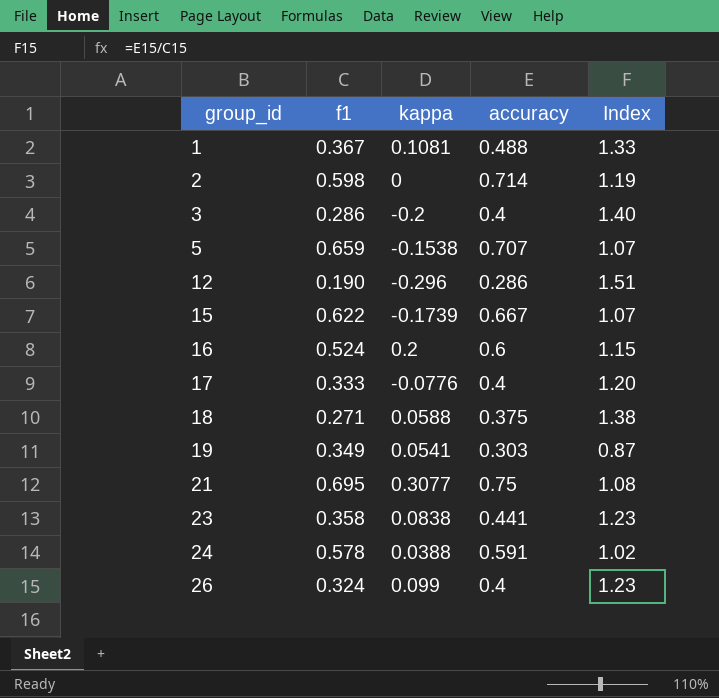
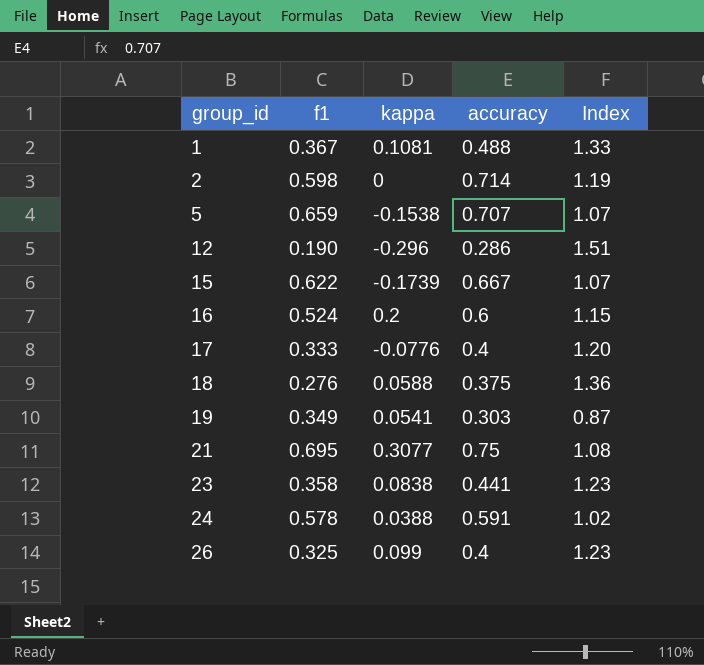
row 3: 0.286 | -0.2 | 0.4 | 1.40 -> none
18 | f1: 0.271 -> 0.276
18 | Index: 1.38 -> 1.36
26 | f1: 0.324 -> 0.325

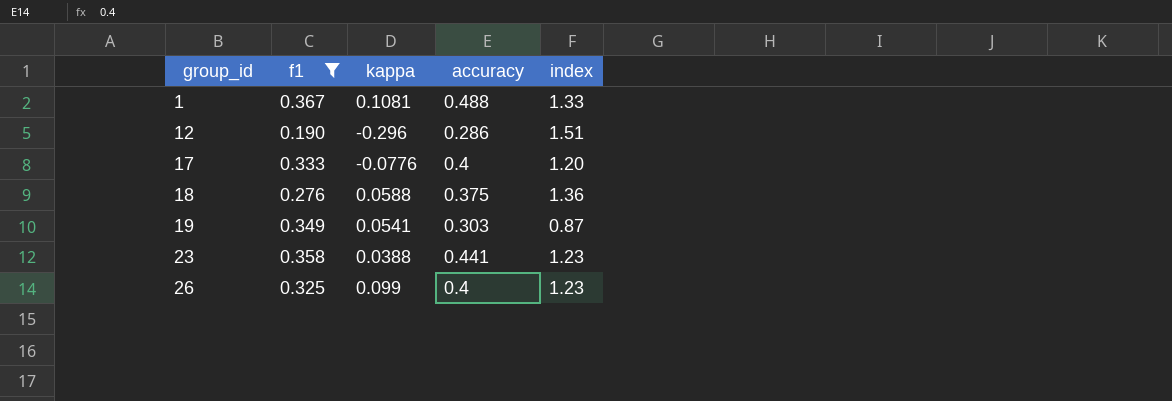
filter: none -> f1 <= 0.367
column name: Index -> index
23 | kappa: 0.0838 -> 0.0388

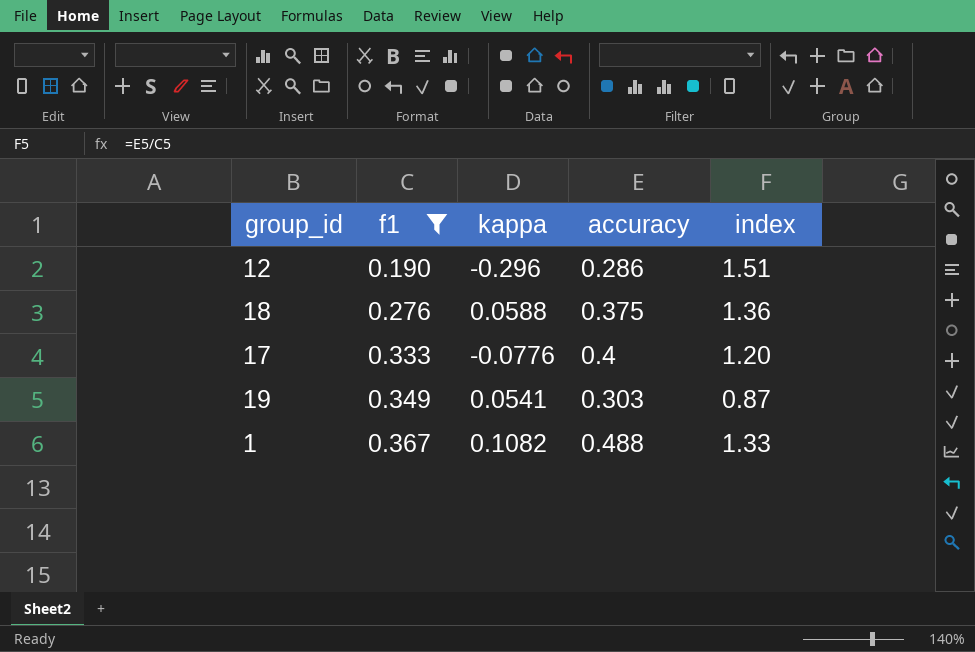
row order: group_id ascending -> f1 ascending
row 23: 0.358 | 0.0388 | 0.441 | 1.23 -> none
row 26: 0.325 | 0.099 | 0.4 | 1.23 -> none
1 | kappa: 0.1081 -> 0.1082

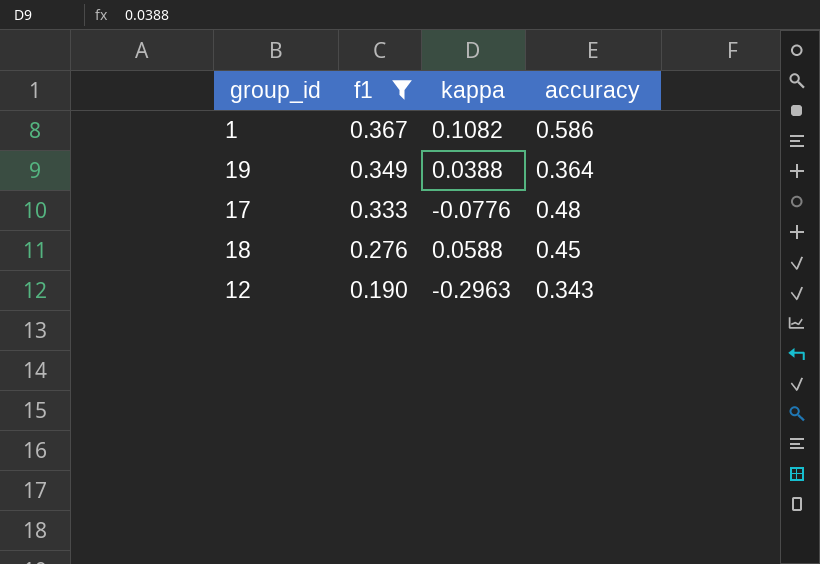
row order: f1 ascending -> f1 descending
column index | formula: [accuracy] / [f1] -> none
1 | accuracy: 0.488 -> 0.586
19 | kappa: 0.0541 -> 0.0388
19 | accuracy: 0.303 -> 0.364
17 | accuracy: 0.4 -> 0.48
18 | accuracy: 0.375 -> 0.45
12 | kappa: -0.296 -> -0.2963
12 | accuracy: 0.286 -> 0.343

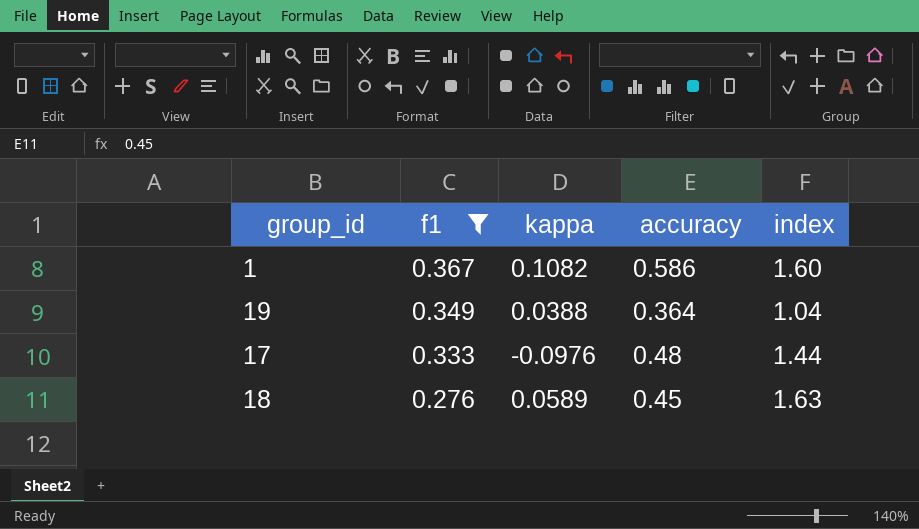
column index | formula: none -> [accuracy] / [f1]
row 12: 0.190 | -0.2963 | 0.343 -> none
17 | kappa: -0.0776 -> -0.0976
18 | kappa: 0.0588 -> 0.0589

